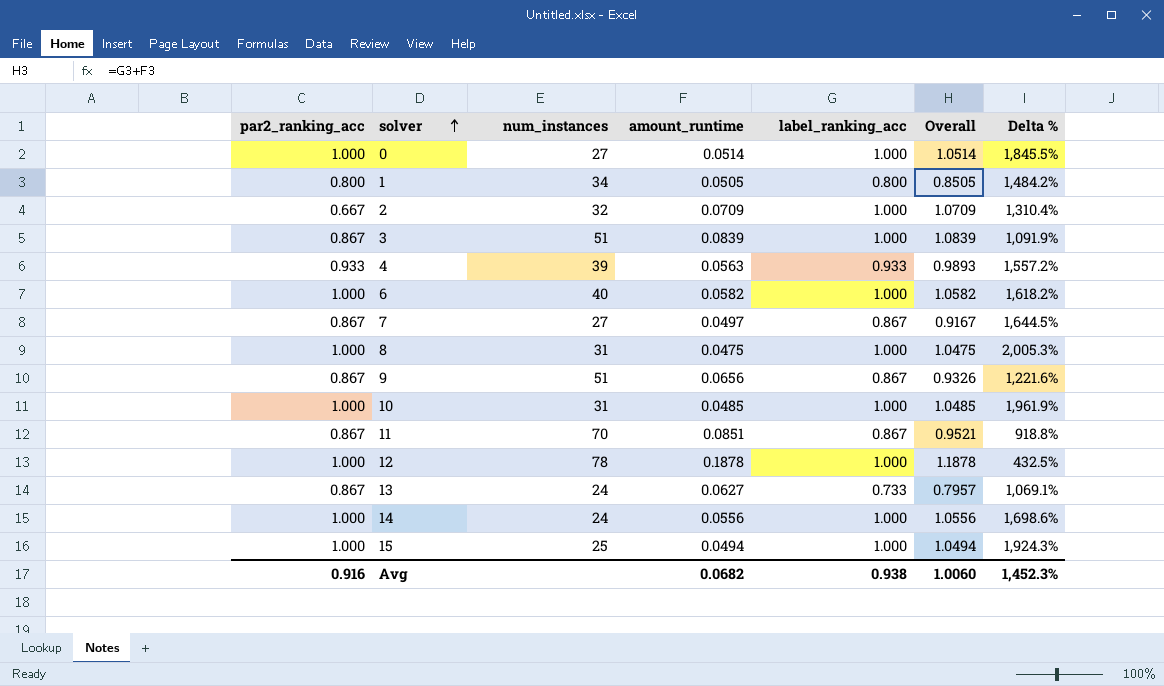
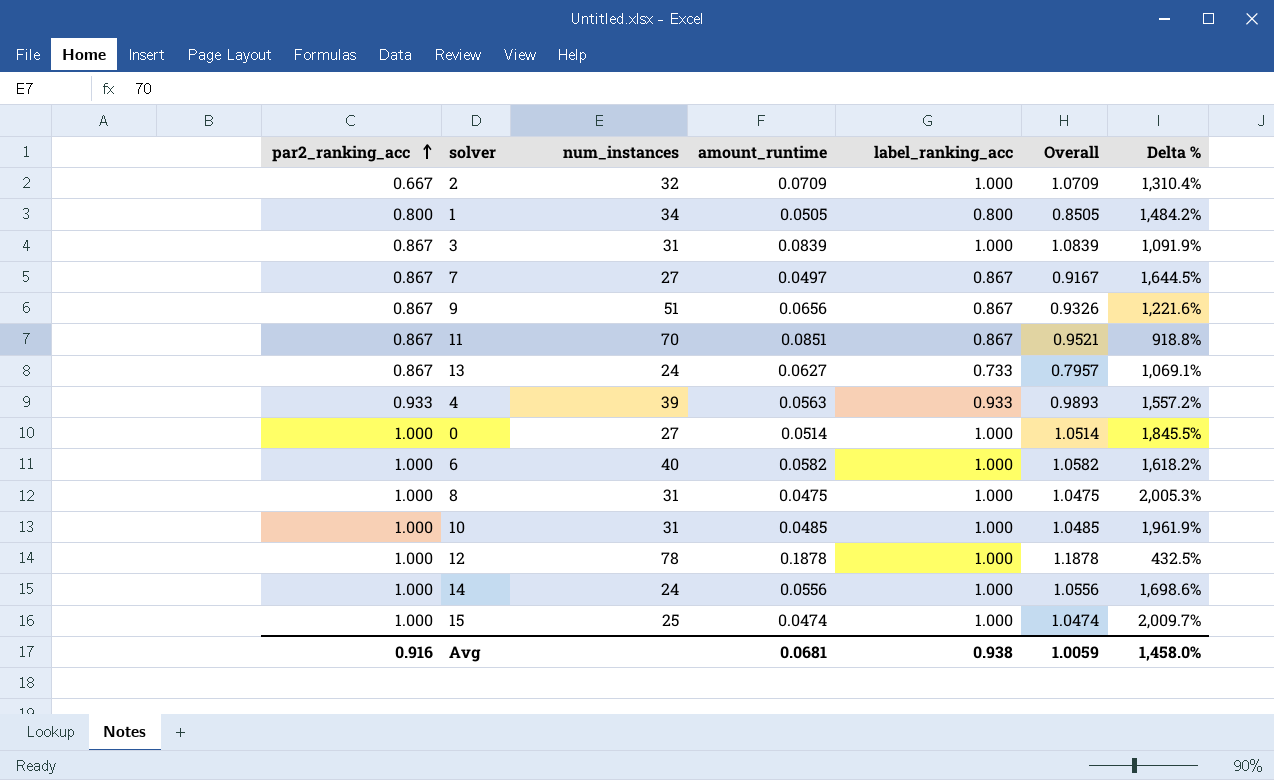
row order: solver ascending -> par2_ranking_acc ascending
3 | num_instances: 51 -> 31
15 | amount_runtime: 0.0494 -> 0.0474
15 | Overall: 1.0494 -> 1.0474
15 | Delta %: 1,924.3% -> 2,009.7%
Avg | amount_runtime: 0.0682 -> 0.0681
Avg | Overall: 1.0060 -> 1.0059
Avg | Delta %: 1,452.3% -> 1,458.0%

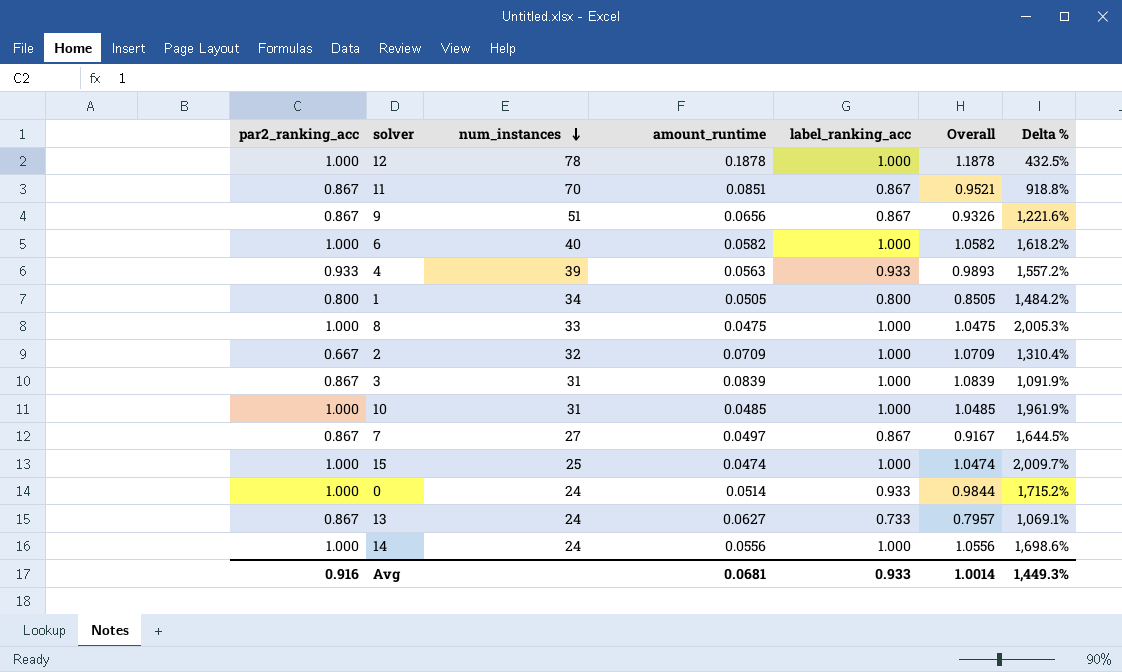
row order: par2_ranking_acc ascending -> num_instances descending
8 | num_instances: 31 -> 33
0 | num_instances: 27 -> 24
0 | label_ranking_acc: 1.000 -> 0.933
0 | Overall: 1.0514 -> 0.9844
0 | Delta %: 1,845.5% -> 1,715.2%
Avg | label_ranking_acc: 0.938 -> 0.933
Avg | Overall: 1.0059 -> 1.0014
Avg | Delta %: 1,458.0% -> 1,449.3%

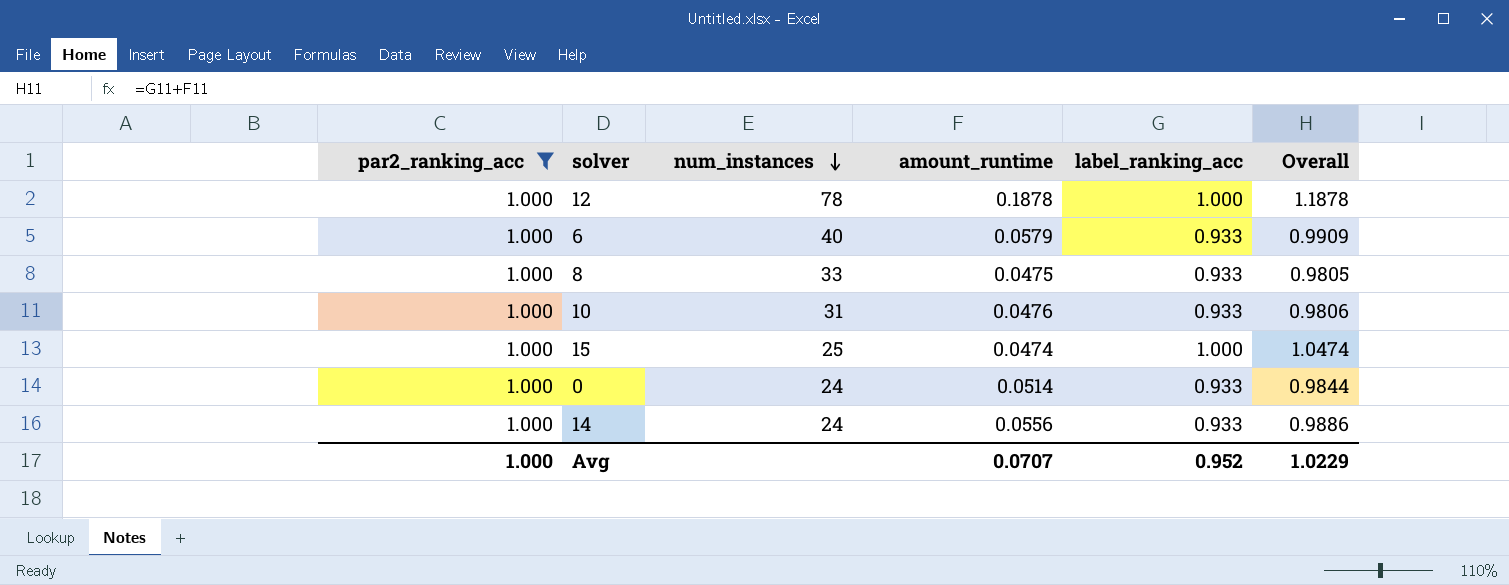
filter: none -> par2_ranking_acc = 1.000
column Delta % | formula: ([label_ranking_acc] - [amount_runtime]) / [amount_runtime] -> none
6 | amount_runtime: 0.0582 -> 0.0579
6 | label_ranking_acc: 1.000 -> 0.933
6 | Overall: 1.0582 -> 0.9909
8 | label_ranking_acc: 1.000 -> 0.933
8 | Overall: 1.0475 -> 0.9805
10 | amount_runtime: 0.0485 -> 0.0476
10 | label_ranking_acc: 1.000 -> 0.933
10 | Overall: 1.0485 -> 0.9806
14 | label_ranking_acc: 1.000 -> 0.933
14 | Overall: 1.0556 -> 0.9886
Avg | par2_ranking_acc: 0.916 -> 1.000
Avg | amount_runtime: 0.0681 -> 0.0707
Avg | label_ranking_acc: 0.933 -> 0.952
Avg | Overall: 1.0014 -> 1.0229

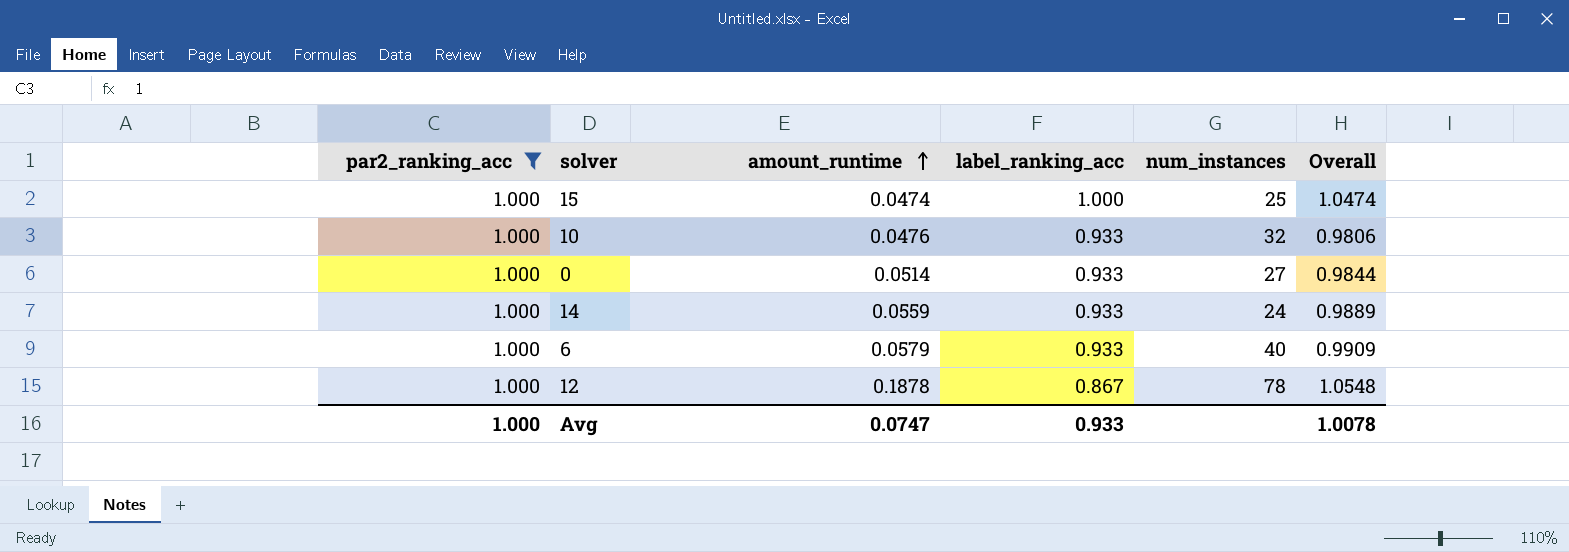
row order: num_instances descending -> amount_runtime ascending
column num_instances | position: 3 -> 5
row 8: 1.000 | 33 | 0.0475 | 0.933 | 0.9805 -> none
10 | num_instances: 31 -> 32
0 | num_instances: 24 -> 27
14 | amount_runtime: 0.0556 -> 0.0559
14 | Overall: 0.9886 -> 0.9889
12 | label_ranking_acc: 1.000 -> 0.867
12 | Overall: 1.1878 -> 1.0548
Avg | amount_runtime: 0.0707 -> 0.0747
Avg | label_ranking_acc: 0.952 -> 0.933
Avg | Overall: 1.0229 -> 1.0078

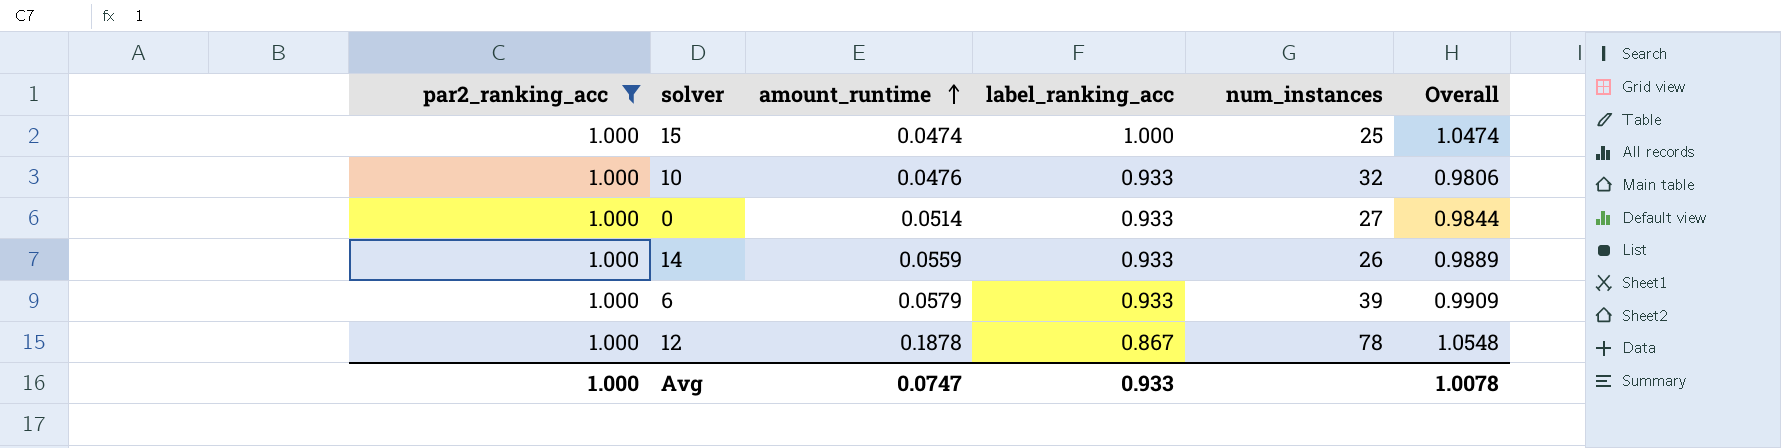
14 | num_instances: 24 -> 26
6 | num_instances: 40 -> 39

